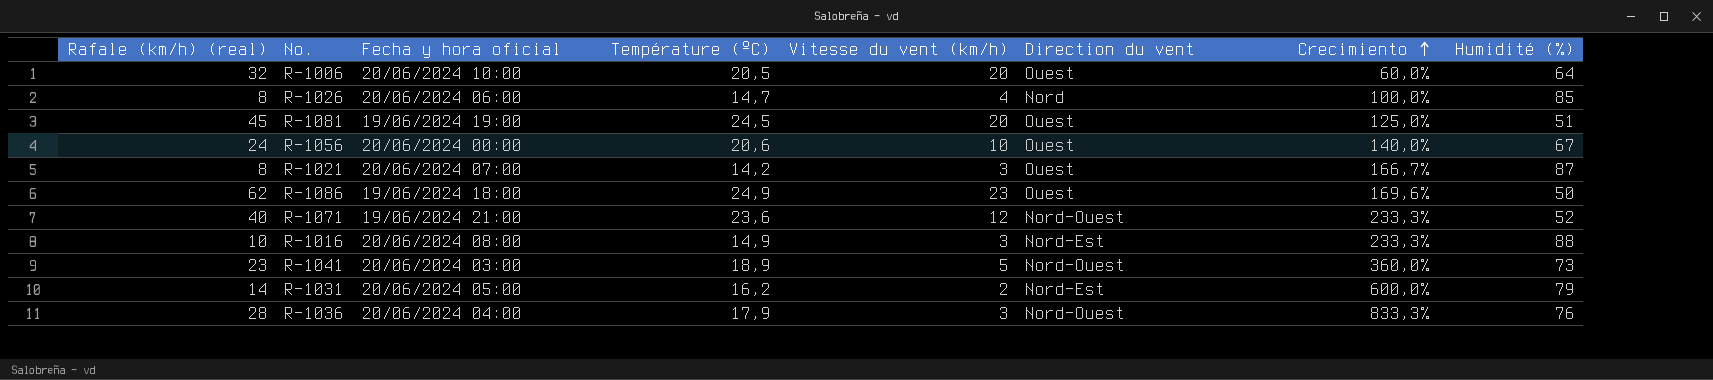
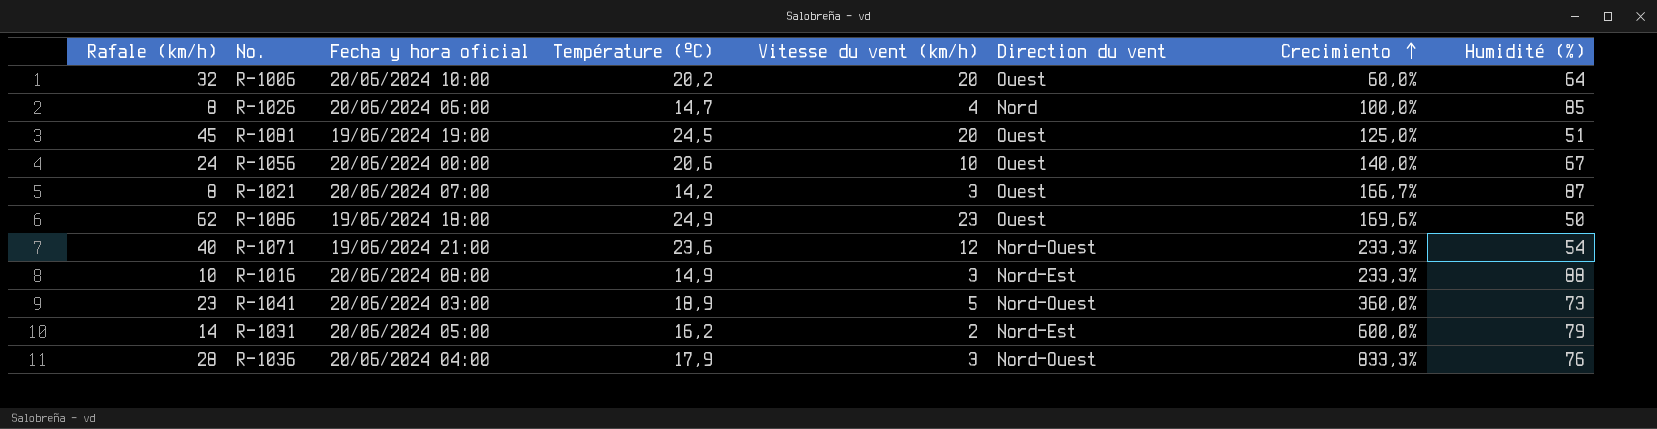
column name: Rafale (km/h) (real) -> Rafale (km/h)
R-1006 | Température (ºC): 20,5 -> 20,2
R-1071 | Humidité (%): 52 -> 54

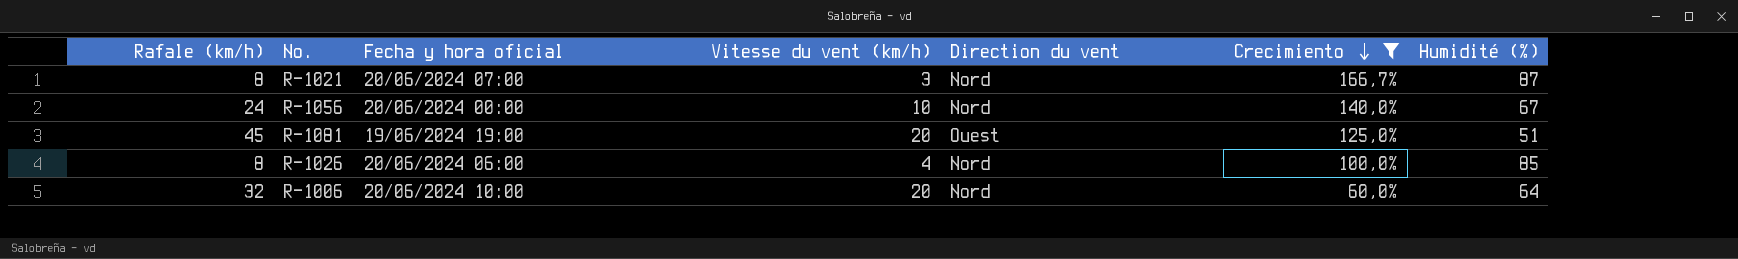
filter: none -> Crecimiento <= 166,7%
row order: Crecimiento ascending -> Crecimiento descending
column Température (ºC) | position: 4 -> none
R-1021 | Direction du vent: Ouest -> Nord
R-1056 | Direction du vent: Ouest -> Nord
R-1006 | Direction du vent: Ouest -> Nord

